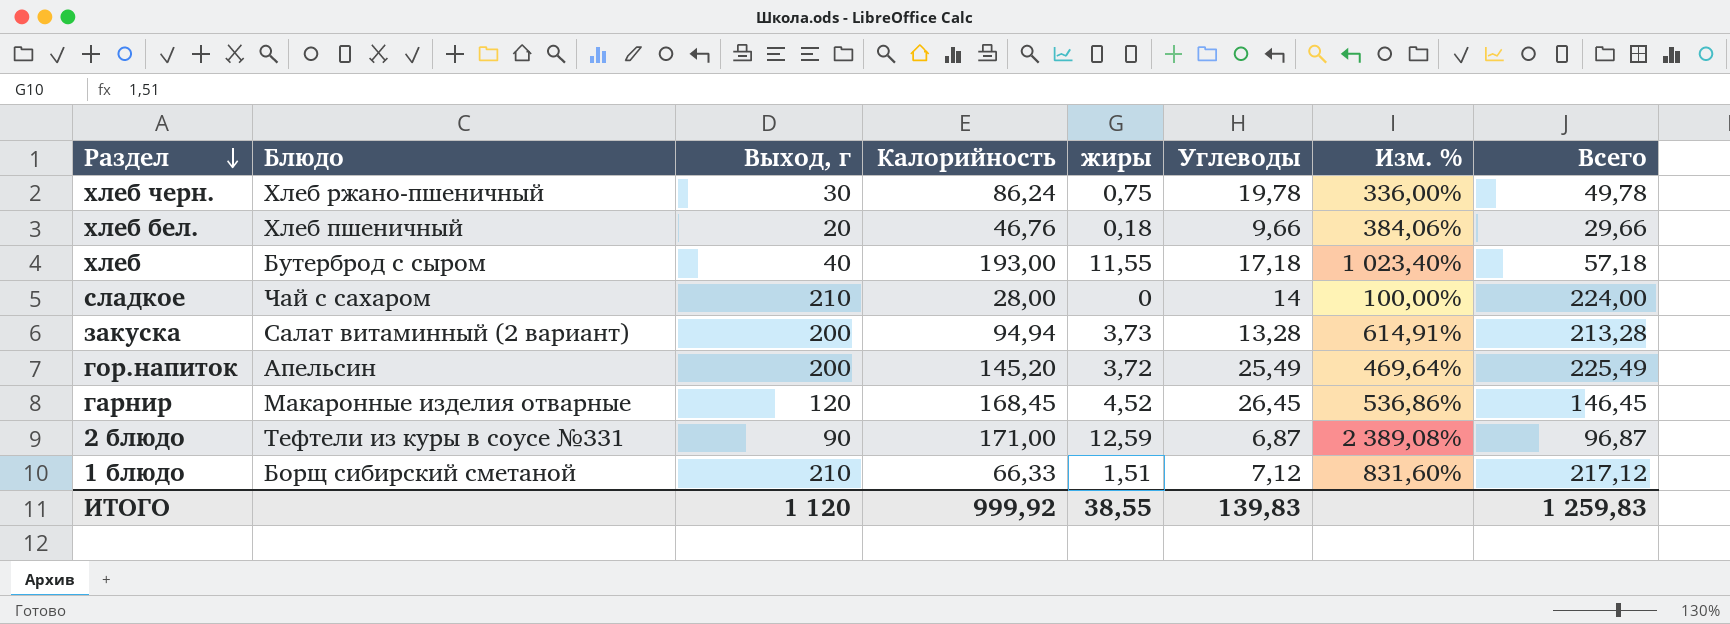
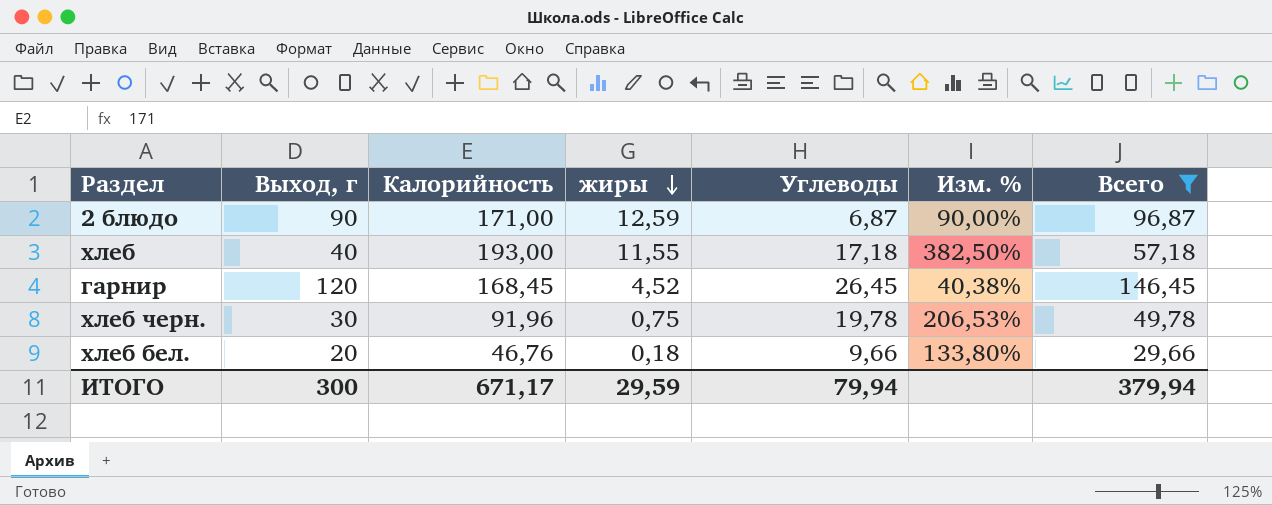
filter: none -> Всего <= 146,45
row order: Раздел descending -> жиры descending
column Блюдо | position: 2 -> none
column Изм. % | formula: ([Калорийность] - [Углеводы]) / [Углеводы] -> ([Калорийность] - [Выход, г]) / [Выход, г]
хлеб черн. | Калорийность: 86,24 -> 91,96
ИТОГО | Выход, г: 1 120 -> 300
ИТОГО | Калорийность: 999,92 -> 671,17
ИТОГО | жиры: 38,55 -> 29,59
ИТОГО | Углеводы: 139,83 -> 79,94
ИТОГО | Всего: 1 259,83 -> 379,94

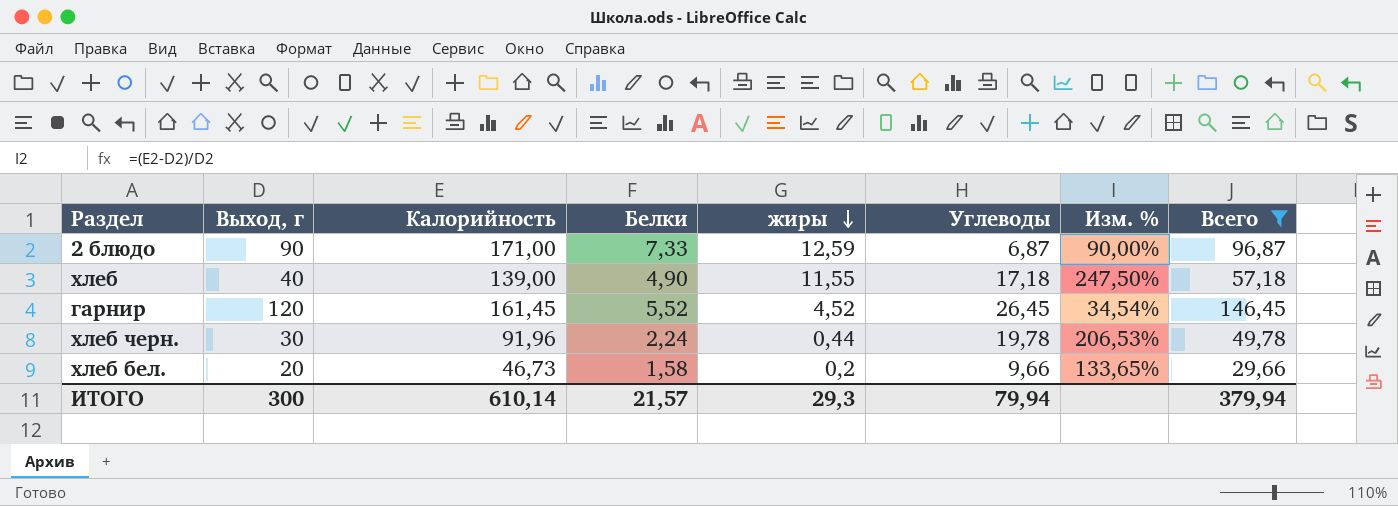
column Белки | position: none -> 4
хлеб | Калорийность: 193,00 -> 139,00
хлеб | Изм. %: 382,50% -> 247,50%
гарнир | Калорийность: 168,45 -> 161,45
гарнир | Изм. %: 40,38% -> 34,54%
хлеб черн. | жиры: 0,75 -> 0,44
хлеб бел. | Калорийность: 46,76 -> 46,73
хлеб бел. | жиры: 0,18 -> 0,2
хлеб бел. | Изм. %: 133,80% -> 133,65%
ИТОГО | Калорийность: 671,17 -> 610,14
ИТОГО | жиры: 29,59 -> 29,3

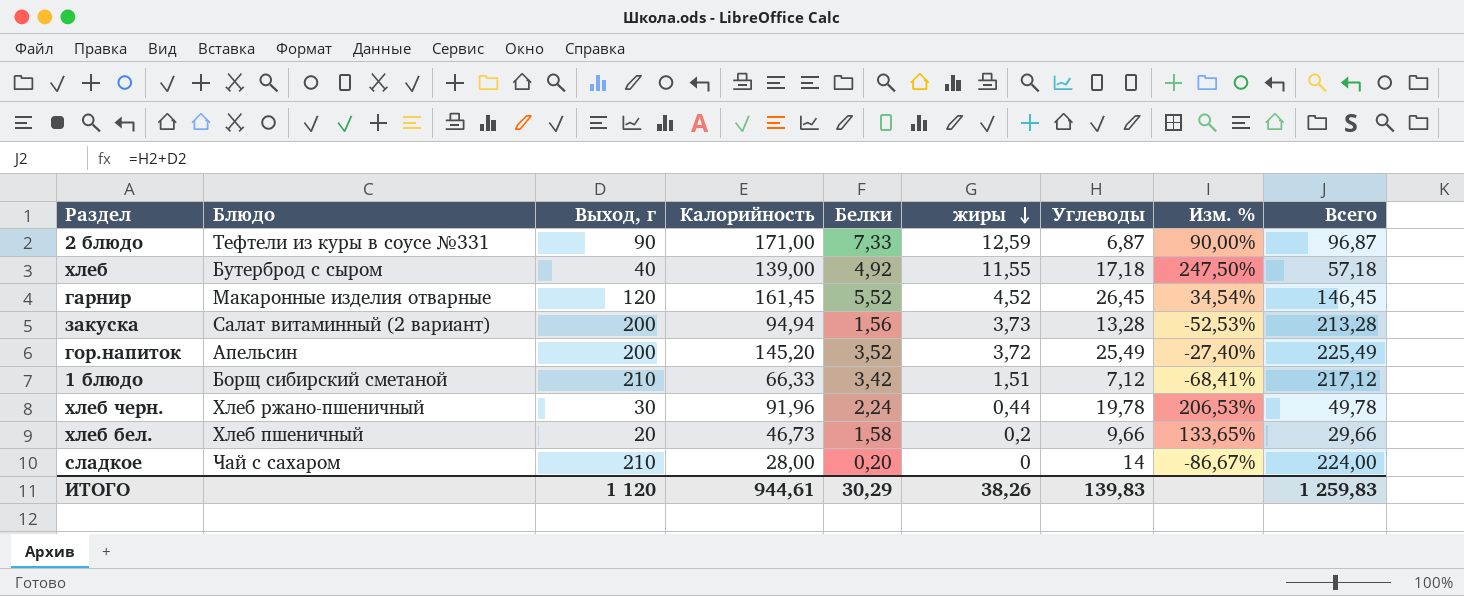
filter: Всего <= 146,45 -> none
column Блюдо | position: none -> 2
хлеб | Белки: 4,90 -> 4,92
ИТОГО | Выход, г: 300 -> 1 120
ИТОГО | Калорийность: 610,14 -> 944,61
ИТОГО | Белки: 21,57 -> 30,29
ИТОГО | жиры: 29,3 -> 38,26
ИТОГО | Углеводы: 79,94 -> 139,83
ИТОГО | Всего: 379,94 -> 1 259,83

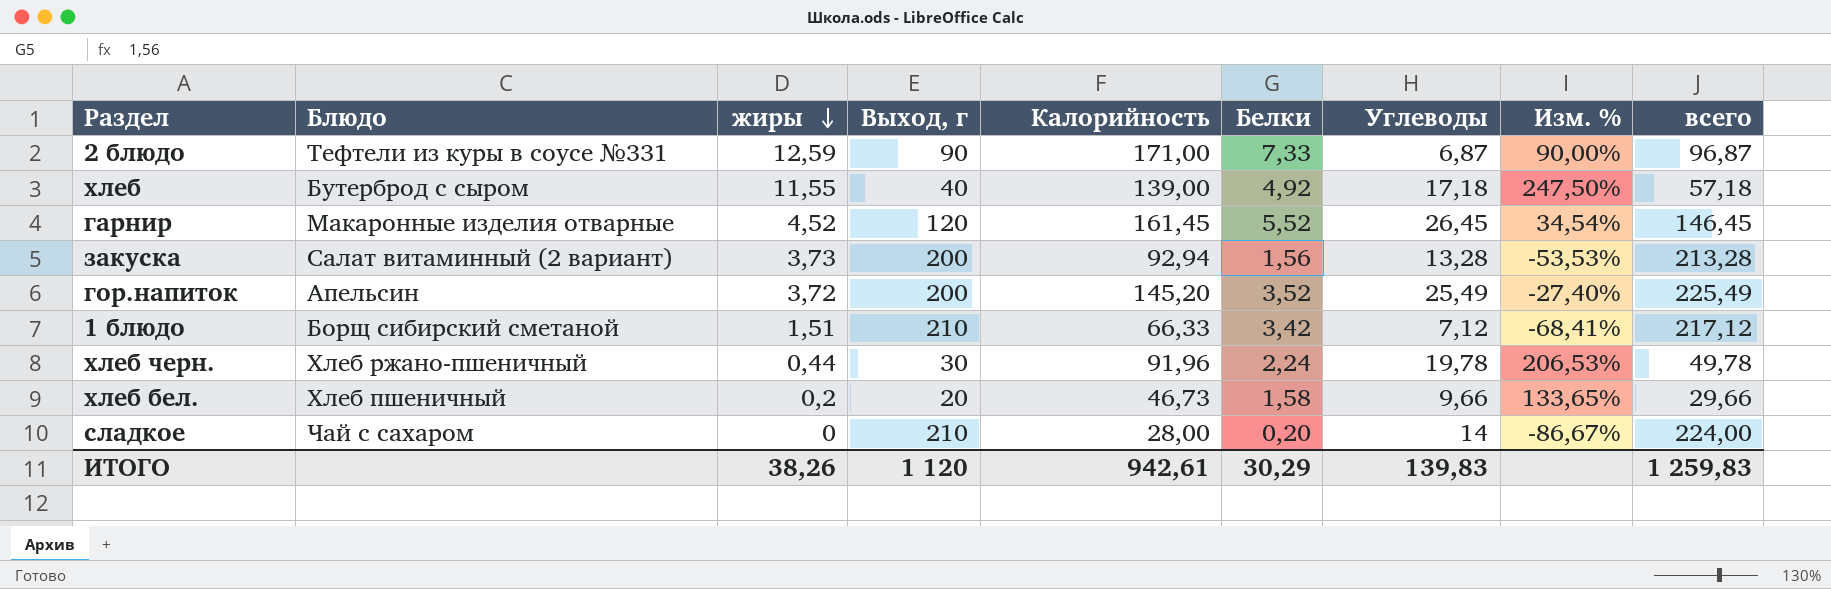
column жиры | position: 6 -> 3
column name: Всего -> всего
закуска | Калорийность: 94,94 -> 92,94
закуска | Изм. %: -52,53% -> -53,53%
ИТОГО | Калорийность: 944,61 -> 942,61

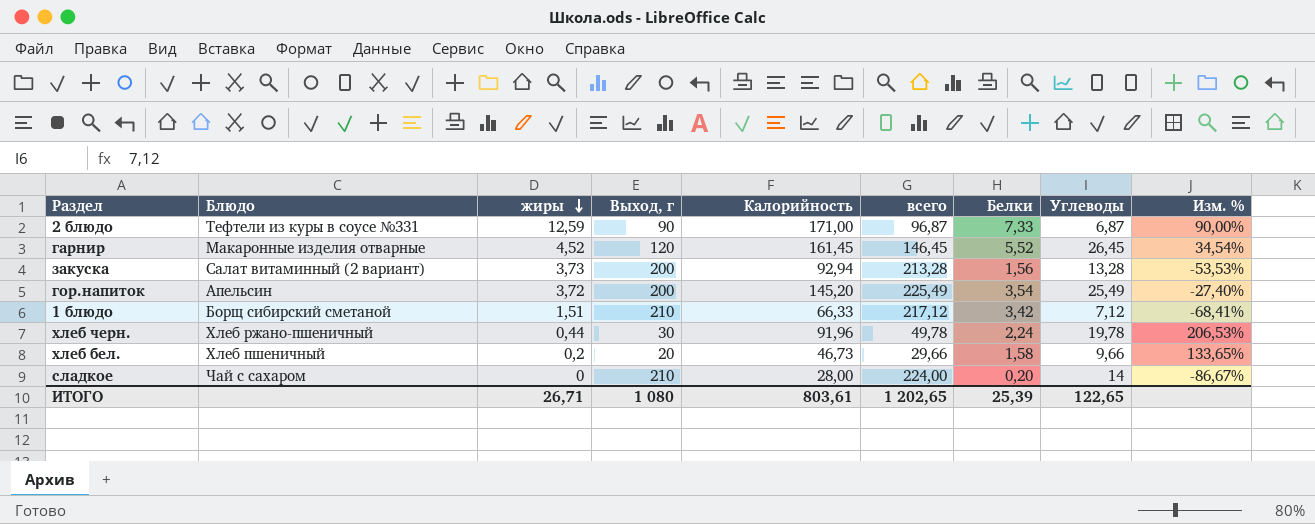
column всего | position: 9 -> 6
row хлеб: Бутерброд с сыром | 11,55 | 40 | 139,00 | 4,92 | 17,18 | 247,50% | 57,18 -> none
гор.напиток | Белки: 3,52 -> 3,54
ИТОГО | жиры: 38,26 -> 26,71
ИТОГО | Выход, г: 1 120 -> 1 080
ИТОГО | Калорийность: 942,61 -> 803,61
ИТОГО | всего: 1 259,83 -> 1 202,65
ИТОГО | Белки: 30,29 -> 25,39
ИТОГО | Углеводы: 139,83 -> 122,65

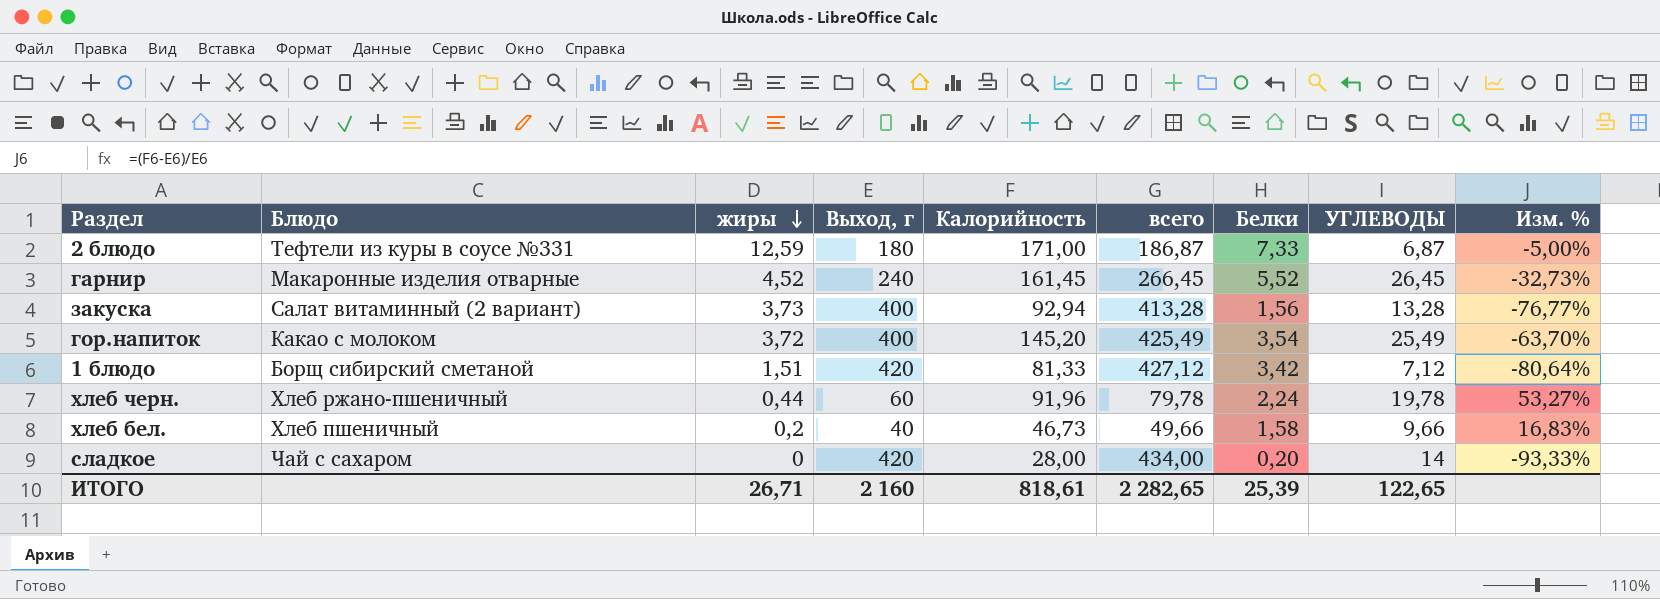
column name: Углеводы -> УГЛЕВОДЫ
2 блюдо | Выход, г: 90 -> 180
2 блюдо | всего: 96,87 -> 186,87
2 блюдо | Изм. %: 90,00% -> -5,00%
гарнир | Выход, г: 120 -> 240
гарнир | всего: 146,45 -> 266,45
гарнир | Изм. %: 34,54% -> -32,73%
закуска | Выход, г: 200 -> 400
закуска | всего: 213,28 -> 413,28
закуска | Изм. %: -53,53% -> -76,77%
гор.напиток | Блюдо: Апельсин -> Какао с молоком
гор.напиток | Выход, г: 200 -> 400
гор.напиток | всего: 225,49 -> 425,49
гор.напиток | Изм. %: -27,40% -> -63,70%
1 блюдо | Выход, г: 210 -> 420
1 блюдо | Калорийность: 66,33 -> 81,33
1 блюдо | всего: 217,12 -> 427,12
1 блюдо | Изм. %: -68,41% -> -80,64%
хлеб черн. | Выход, г: 30 -> 60
хлеб черн. | всего: 49,78 -> 79,78
хлеб черн. | Изм. %: 206,53% -> 53,27%
хлеб бел. | Выход, г: 20 -> 40
хлеб бел. | всего: 29,66 -> 49,66
хлеб бел. | Изм. %: 133,65% -> 16,83%
сладкое | Выход, г: 210 -> 420
сладкое | всего: 224,00 -> 434,00
сладкое | Изм. %: -86,67% -> -93,33%
ИТОГО | Выход, г: 1 080 -> 2 160
ИТОГО | Калорийность: 803,61 -> 818,61
ИТОГО | всего: 1 202,65 -> 2 282,65

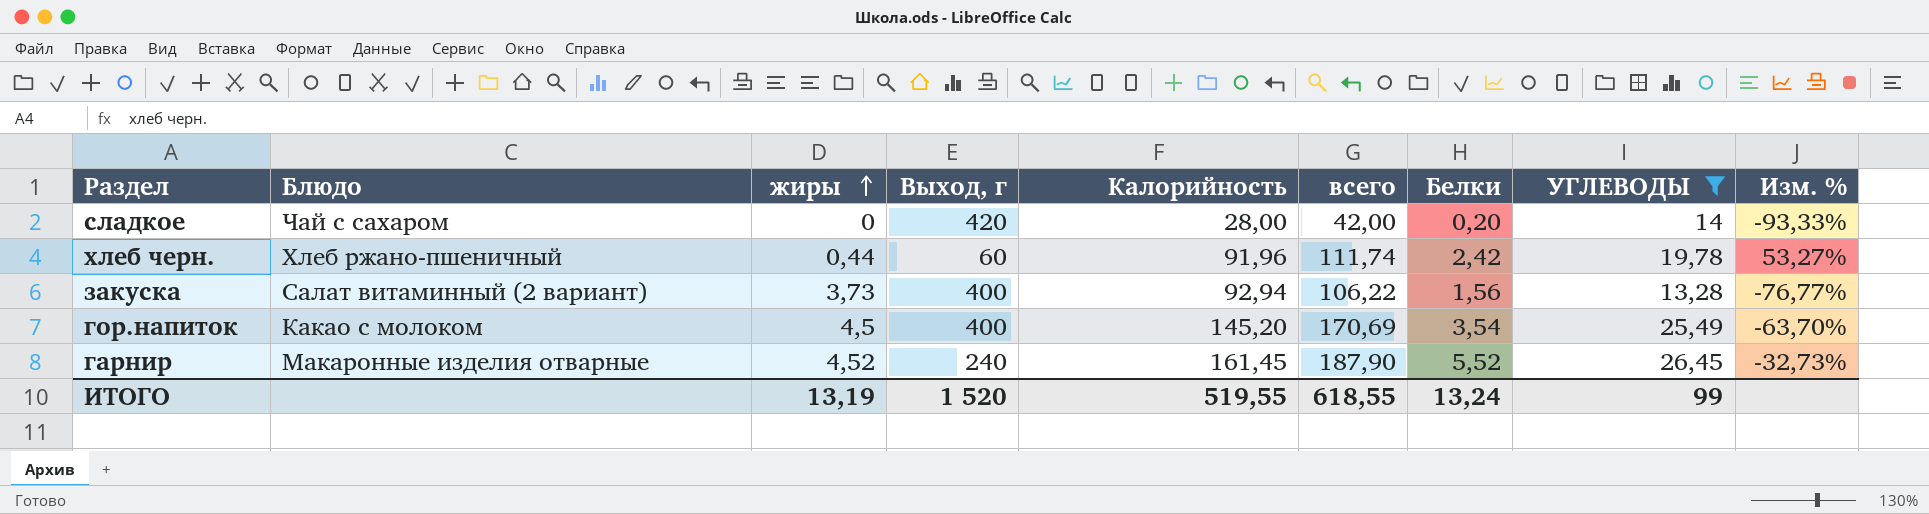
filter: none -> УГЛЕВОДЫ >= 13,28
row order: жиры descending -> жиры ascending
column всего | formula: [Выход, г] + [УГЛЕВОДЫ] -> [Калорийность] + [УГЛЕВОДЫ]
хлеб черн. | Белки: 2,24 -> 2,42
гор.напиток | жиры: 3,72 -> 4,5
ИТОГО | жиры: 26,71 -> 13,19
ИТОГО | Выход, г: 2 160 -> 1 520
ИТОГО | Калорийность: 818,61 -> 519,55
ИТОГО | всего: 2 282,65 -> 618,55
ИТОГО | Белки: 25,39 -> 13,24
ИТОГО | УГЛЕВОДЫ: 122,65 -> 99

